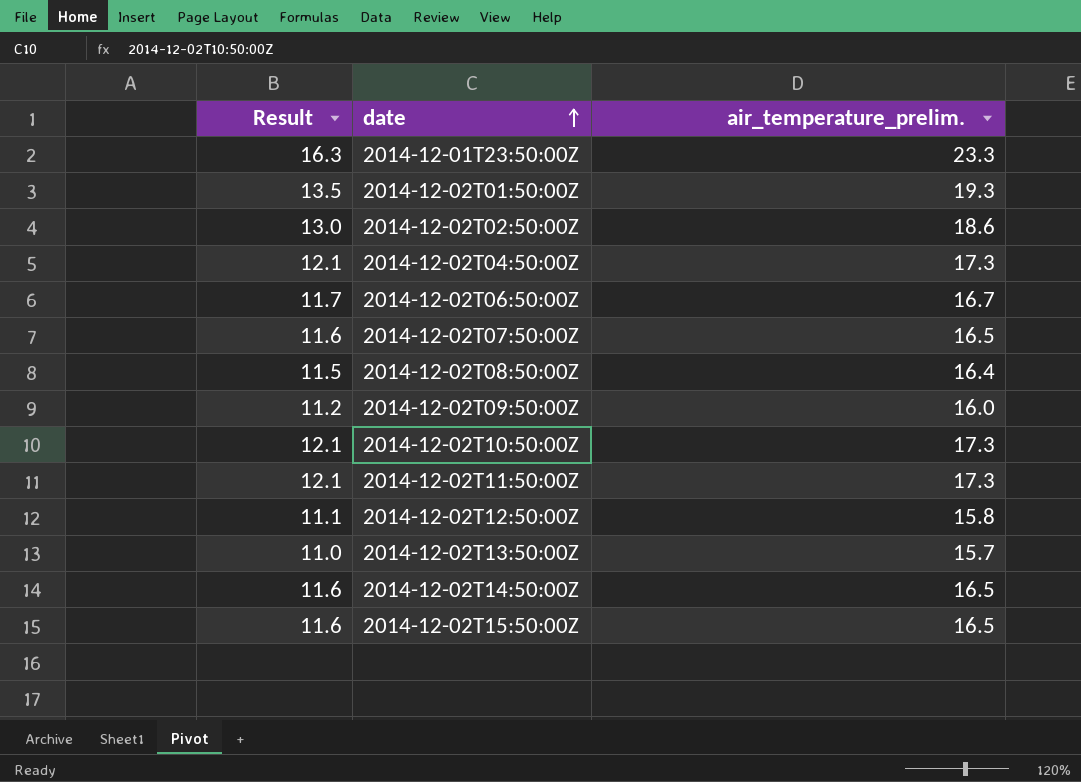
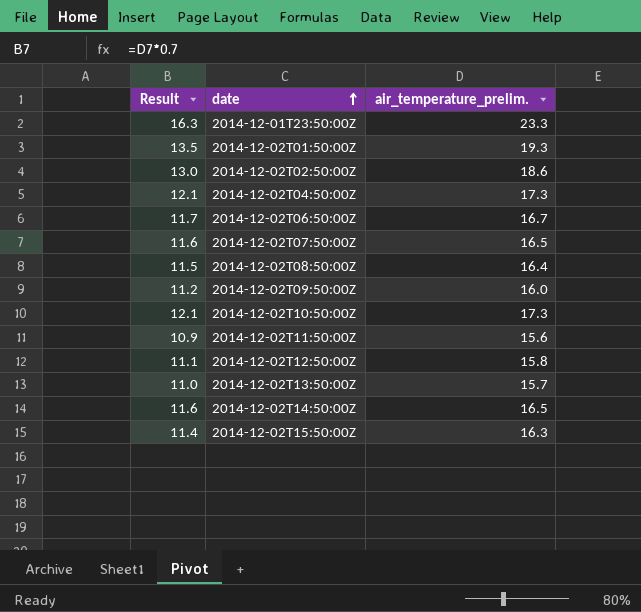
2014-12-02T11:50:00Z | Result: 12.1 -> 10.9
2014-12-02T11:50:00Z | air_temperature_prelim.: 17.3 -> 15.6
2014-12-02T15:50:00Z | Result: 11.6 -> 11.4
2014-12-02T15:50:00Z | air_temperature_prelim.: 16.5 -> 16.3

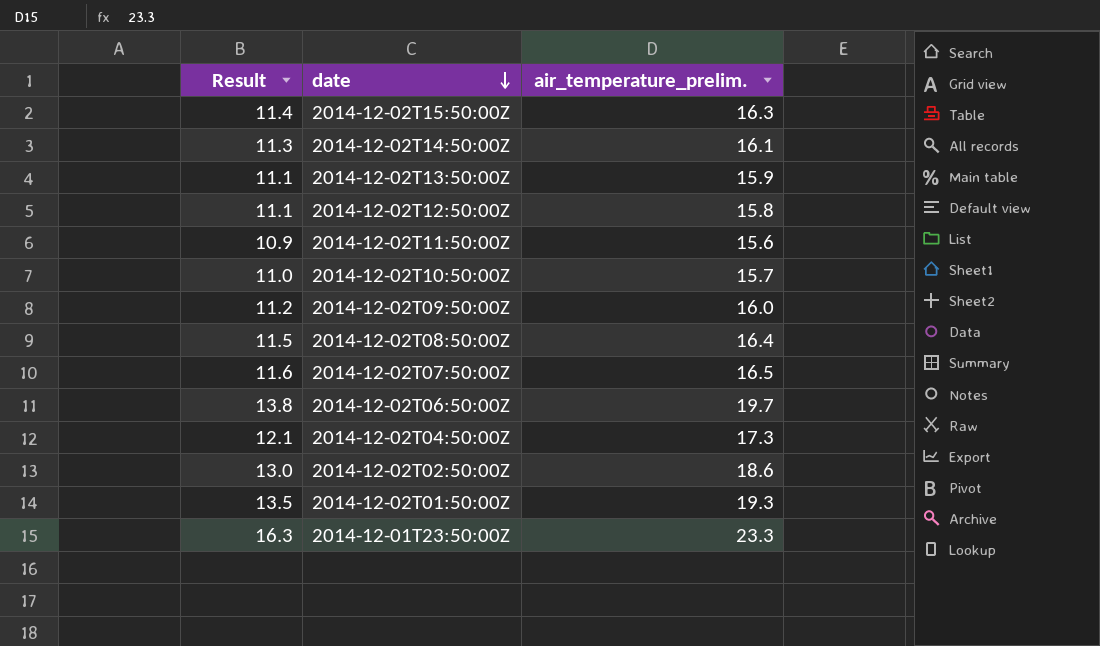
row order: date ascending -> date descending
2014-12-02T14:50:00Z | Result: 11.6 -> 11.3
2014-12-02T14:50:00Z | air_temperature_prelim.: 16.5 -> 16.1
2014-12-02T13:50:00Z | Result: 11.0 -> 11.1
2014-12-02T13:50:00Z | air_temperature_prelim.: 15.7 -> 15.9
2014-12-02T10:50:00Z | Result: 12.1 -> 11.0
2014-12-02T10:50:00Z | air_temperature_prelim.: 17.3 -> 15.7
2014-12-02T06:50:00Z | Result: 11.7 -> 13.8
2014-12-02T06:50:00Z | air_temperature_prelim.: 16.7 -> 19.7

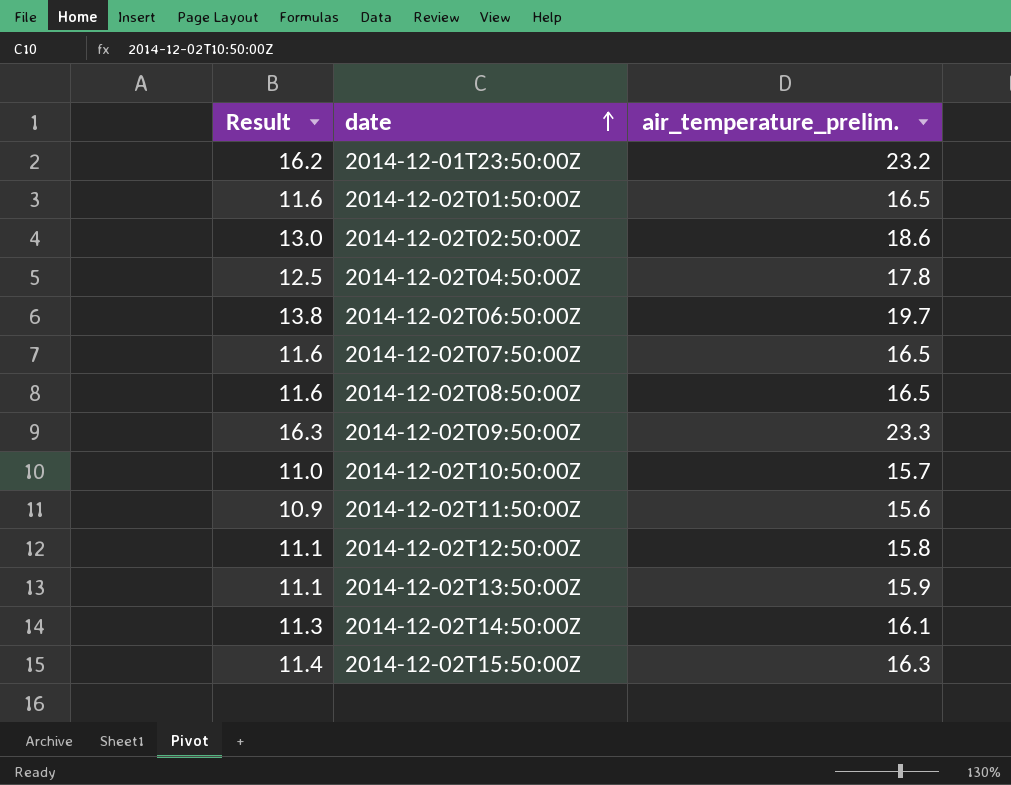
row order: date descending -> date ascending
2014-12-01T23:50:00Z | Result: 16.3 -> 16.2
2014-12-01T23:50:00Z | air_temperature_prelim.: 23.3 -> 23.2
2014-12-02T01:50:00Z | Result: 13.5 -> 11.6
2014-12-02T01:50:00Z | air_temperature_prelim.: 19.3 -> 16.5
2014-12-02T04:50:00Z | Result: 12.1 -> 12.5
2014-12-02T04:50:00Z | air_temperature_prelim.: 17.3 -> 17.8
2014-12-02T08:50:00Z | Result: 11.5 -> 11.6
2014-12-02T08:50:00Z | air_temperature_prelim.: 16.4 -> 16.5
2014-12-02T09:50:00Z | Result: 11.2 -> 16.3
2014-12-02T09:50:00Z | air_temperature_prelim.: 16.0 -> 23.3

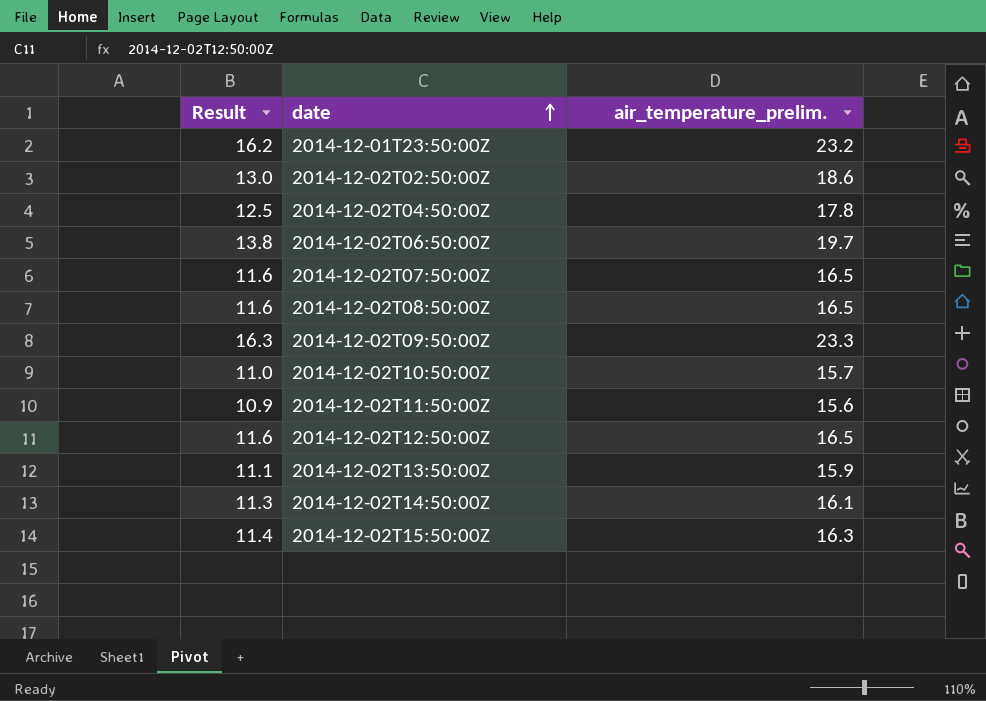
row 2014-12-02T01:50:00Z: 11.6 | 16.5 -> none
2014-12-02T12:50:00Z | Result: 11.1 -> 11.6
2014-12-02T12:50:00Z | air_temperature_prelim.: 15.8 -> 16.5

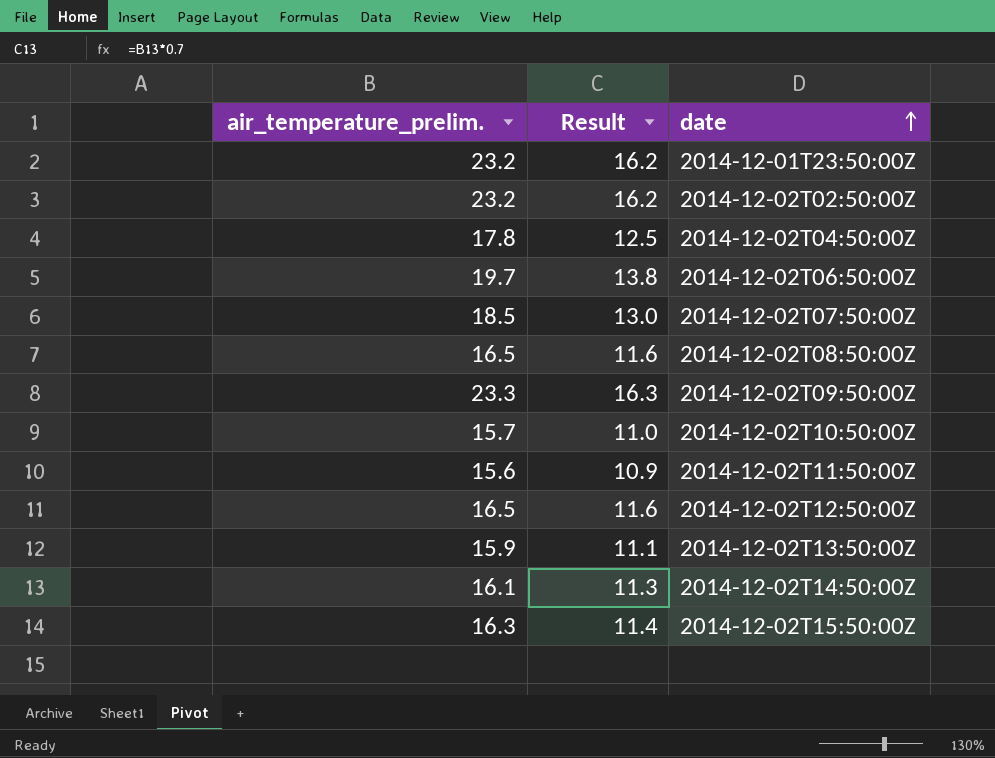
column air_temperature_prelim. | position: 3 -> 1
2014-12-02T02:50:00Z | air_temperature_prelim.: 18.6 -> 23.2
2014-12-02T02:50:00Z | Result: 13.0 -> 16.2
2014-12-02T07:50:00Z | air_temperature_prelim.: 16.5 -> 18.5
2014-12-02T07:50:00Z | Result: 11.6 -> 13.0

